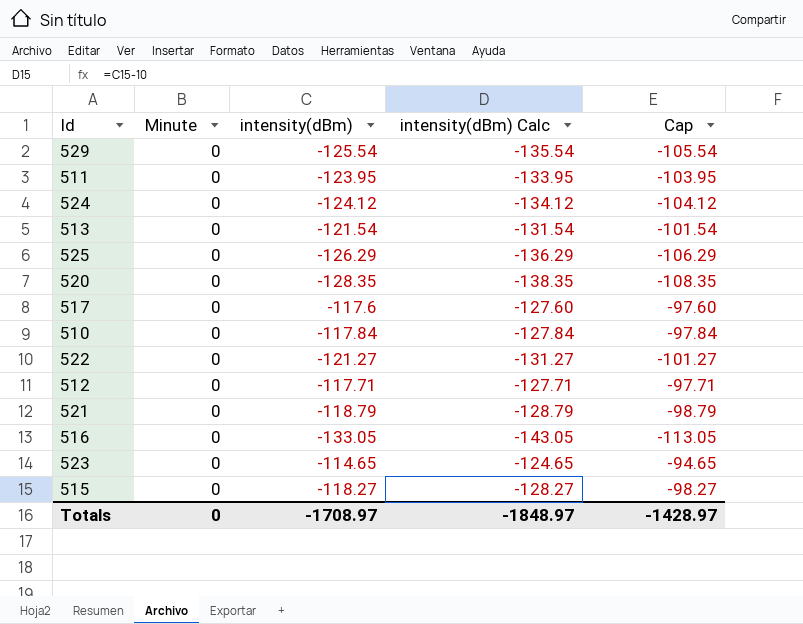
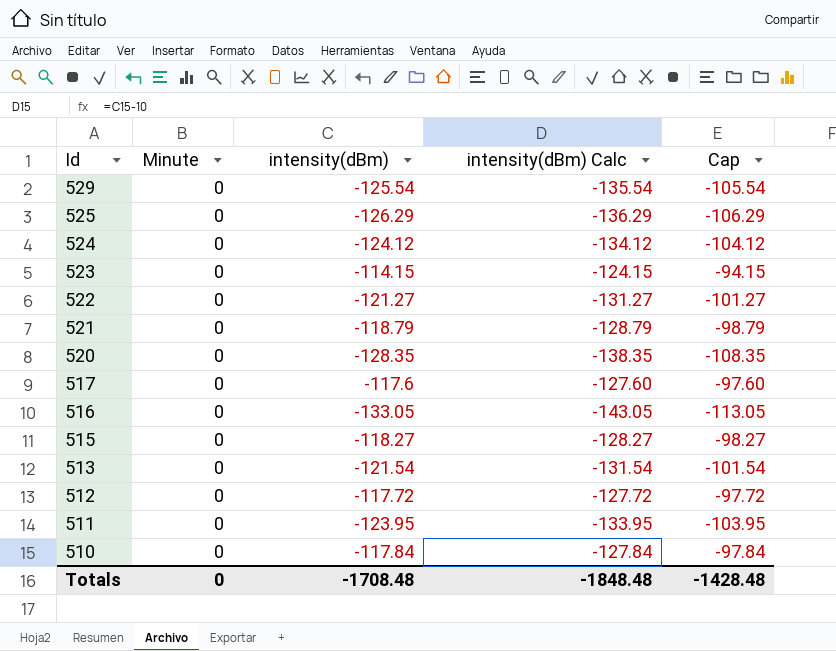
row order: none -> Id descending
523 | intensity(dBm): -114.65 -> -114.15
523 | intensity(dBm) Calc: -124.65 -> -124.15
523 | Cap: -94.65 -> -94.15
512 | intensity(dBm): -117.71 -> -117.72
512 | intensity(dBm) Calc: -127.71 -> -127.72
512 | Cap: -97.71 -> -97.72
Totals | intensity(dBm): -1708.97 -> -1708.48
Totals | intensity(dBm) Calc: -1848.97 -> -1848.48
Totals | Cap: -1428.97 -> -1428.48

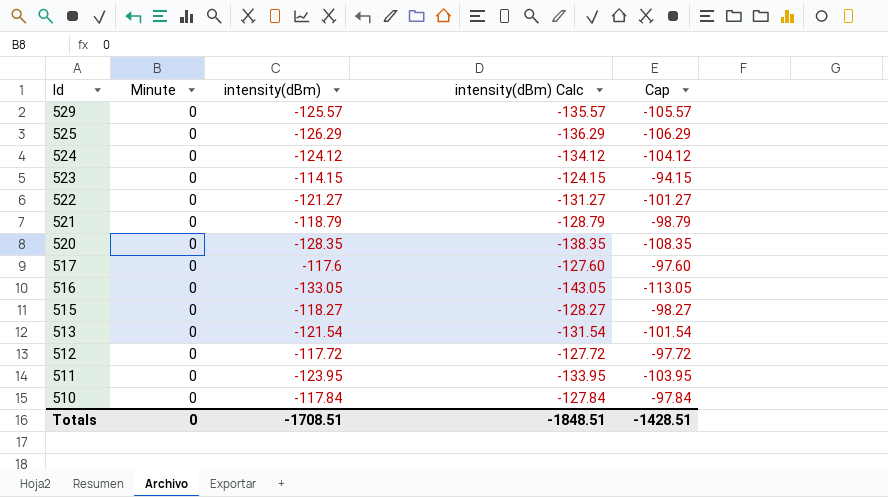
529 | intensity(dBm): -125.54 -> -125.57
529 | intensity(dBm) Calc: -135.54 -> -135.57
529 | Cap: -105.54 -> -105.57
Totals | intensity(dBm): -1708.48 -> -1708.51
Totals | intensity(dBm) Calc: -1848.48 -> -1848.51
Totals | Cap: -1428.48 -> -1428.51

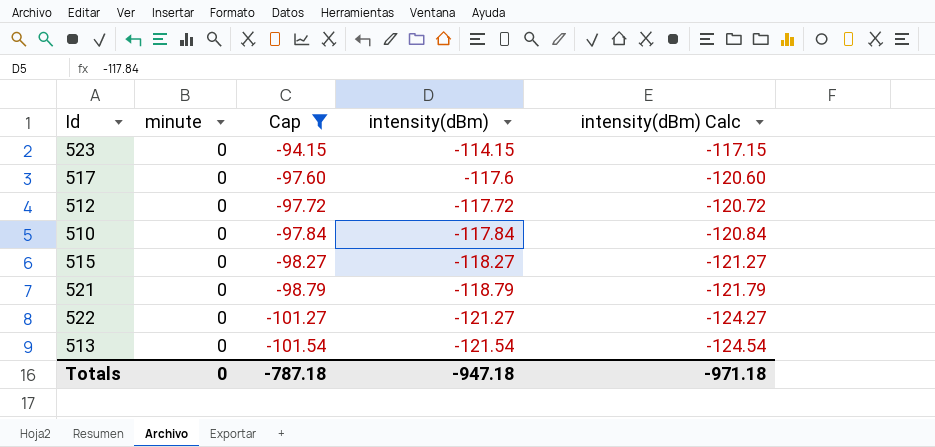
filter: none -> Cap >= -101.54
row order: Id descending -> Cap descending
column name: Minute -> minute
column Cap | position: 5 -> 3
column intensity(dBm) Calc | formula: [intensity(dBm)] - 10 -> [intensity(dBm)] - 3
Totals | Cap: -1428.51 -> -787.18
Totals | intensity(dBm): -1708.51 -> -947.18
Totals | intensity(dBm) Calc: -1848.51 -> -971.18

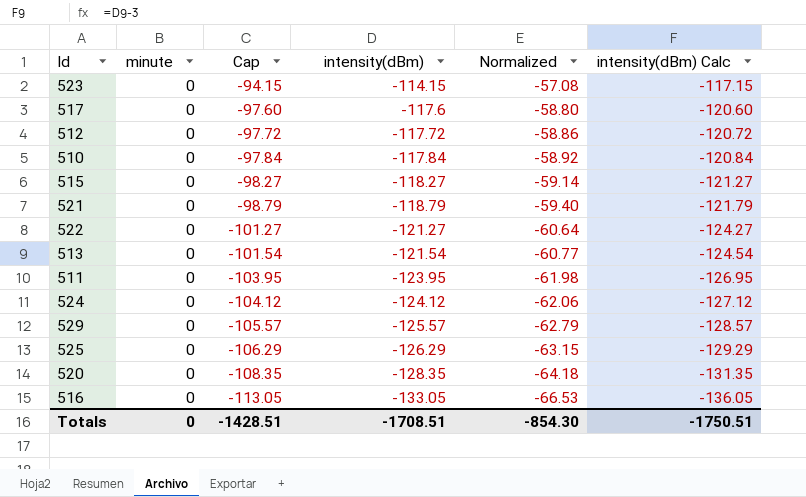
filter: Cap >= -101.54 -> none
column Normalized | formula: none -> [intensity(dBm)] * 0.5
Totals | Cap: -787.18 -> -1428.51
Totals | intensity(dBm): -947.18 -> -1708.51
Totals | intensity(dBm) Calc: -971.18 -> -1750.51

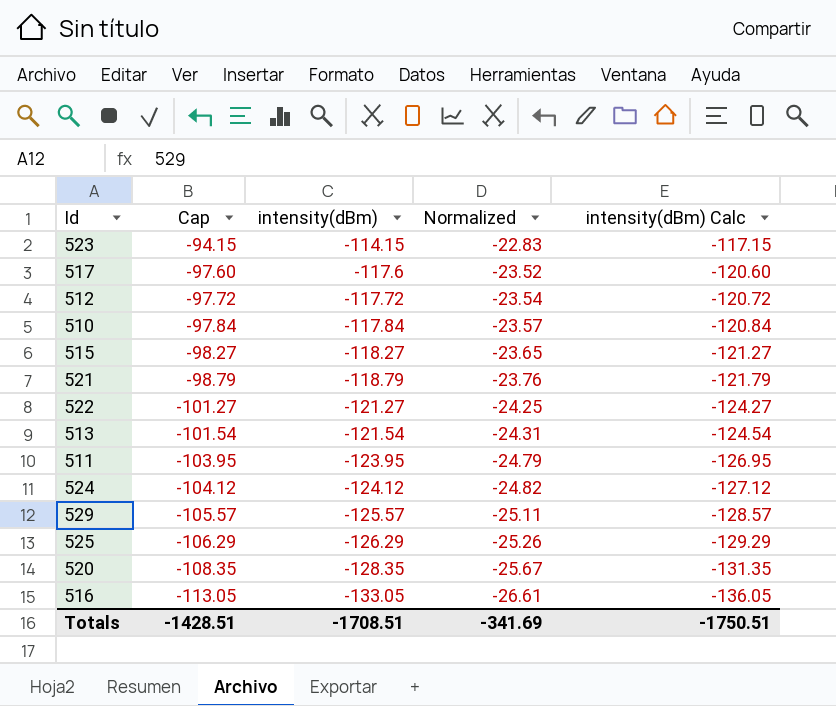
column minute | position: 2 -> none
column Normalized | formula: [intensity(dBm)] * 0.5 -> [intensity(dBm)] * 0.2
Totals | Normalized: -854.30 -> -341.69

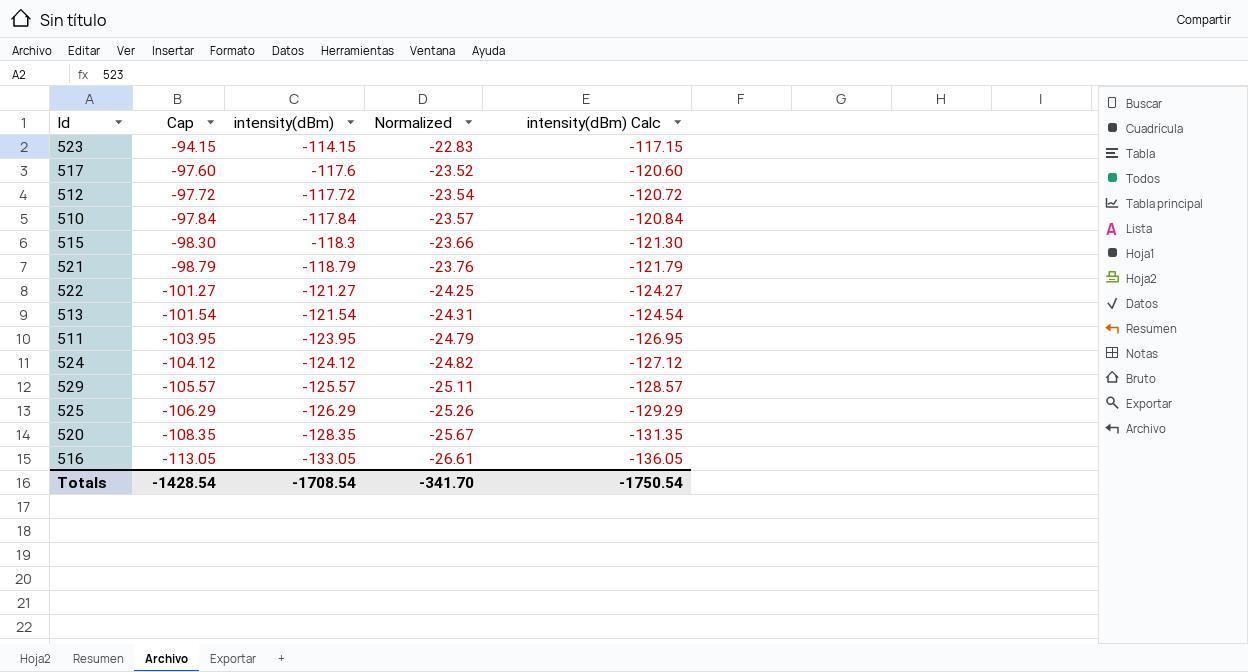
515 | Cap: -98.27 -> -98.30
515 | intensity(dBm): -118.27 -> -118.3
515 | Normalized: -23.65 -> -23.66
515 | intensity(dBm) Calc: -121.27 -> -121.30
Totals | Cap: -1428.51 -> -1428.54
Totals | intensity(dBm): -1708.51 -> -1708.54
Totals | Normalized: -341.69 -> -341.70
Totals | intensity(dBm) Calc: -1750.51 -> -1750.54

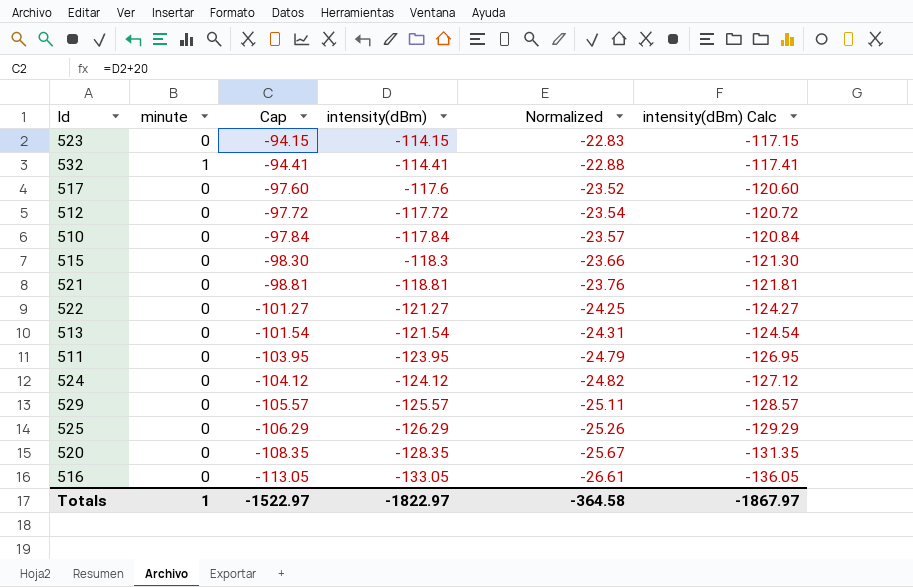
column minute | position: none -> 2
row 532: none -> 1 | -94.41 | -114.41 | -22.88 | -117.41
521 | Cap: -98.79 -> -98.81
521 | intensity(dBm): -118.79 -> -118.81
521 | intensity(dBm) Calc: -121.79 -> -121.81
Totals | Cap: -1428.54 -> -1522.97
Totals | intensity(dBm): -1708.54 -> -1822.97
Totals | Normalized: -341.70 -> -364.58
Totals | intensity(dBm) Calc: -1750.54 -> -1867.97

